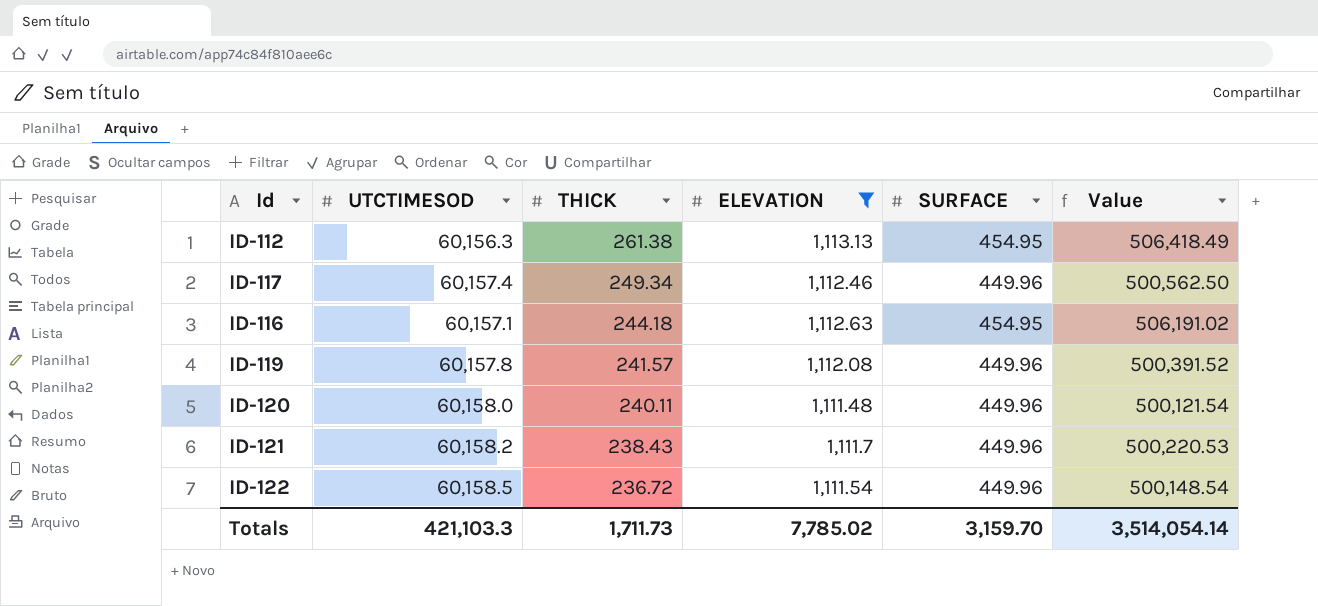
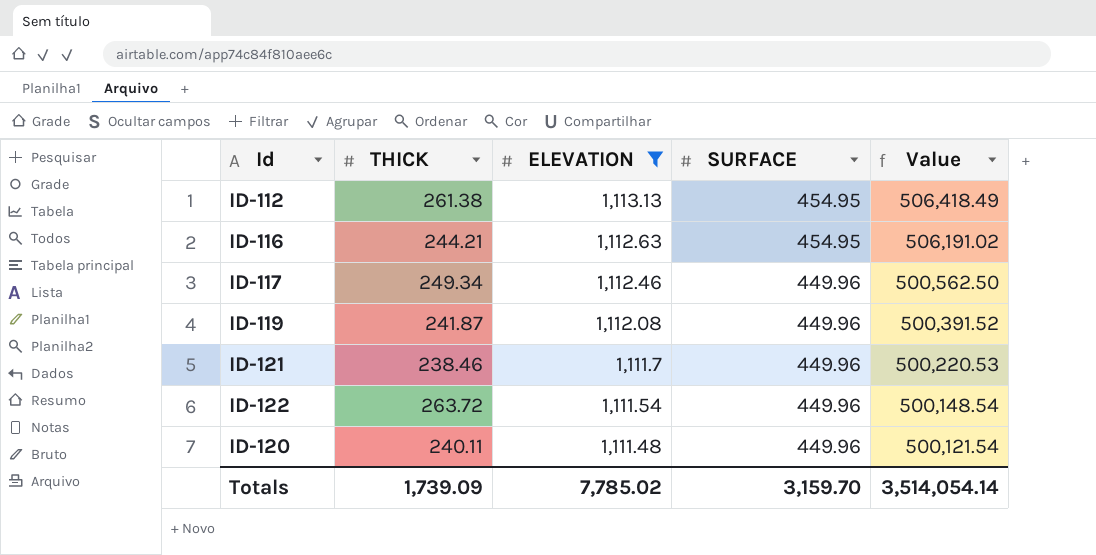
row order: THICK descending -> ELEVATION descending
column UTCTIMESOD | position: 2 -> none
ID-116 | THICK: 244.18 -> 244.21
ID-119 | THICK: 241.57 -> 241.87
ID-121 | THICK: 238.43 -> 238.46
ID-122 | THICK: 236.72 -> 263.72
Totals | THICK: 1,711.73 -> 1,739.09

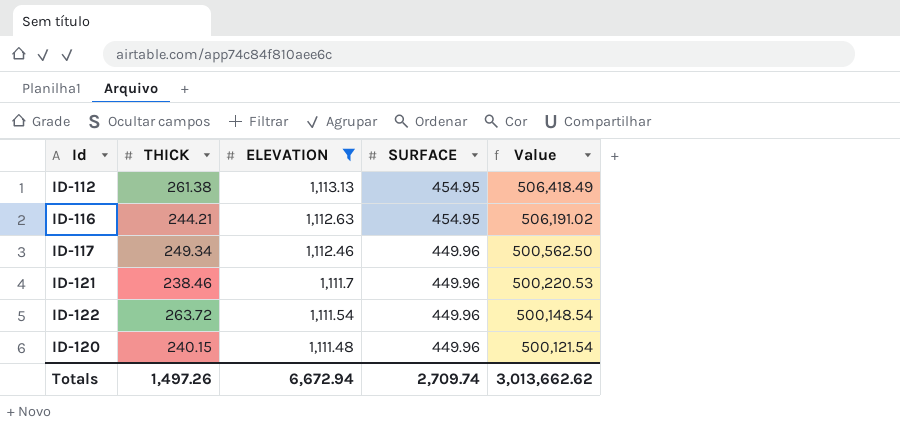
row ID-119: 241.87 | 1,112.08 | 449.96 | 500,391.52 -> none
ID-120 | THICK: 240.11 -> 240.15
Totals | THICK: 1,739.09 -> 1,497.26
Totals | ELEVATION: 7,785.02 -> 6,672.94
Totals | SURFACE: 3,159.70 -> 2,709.74
Totals | Value: 3,514,054.14 -> 3,013,662.62

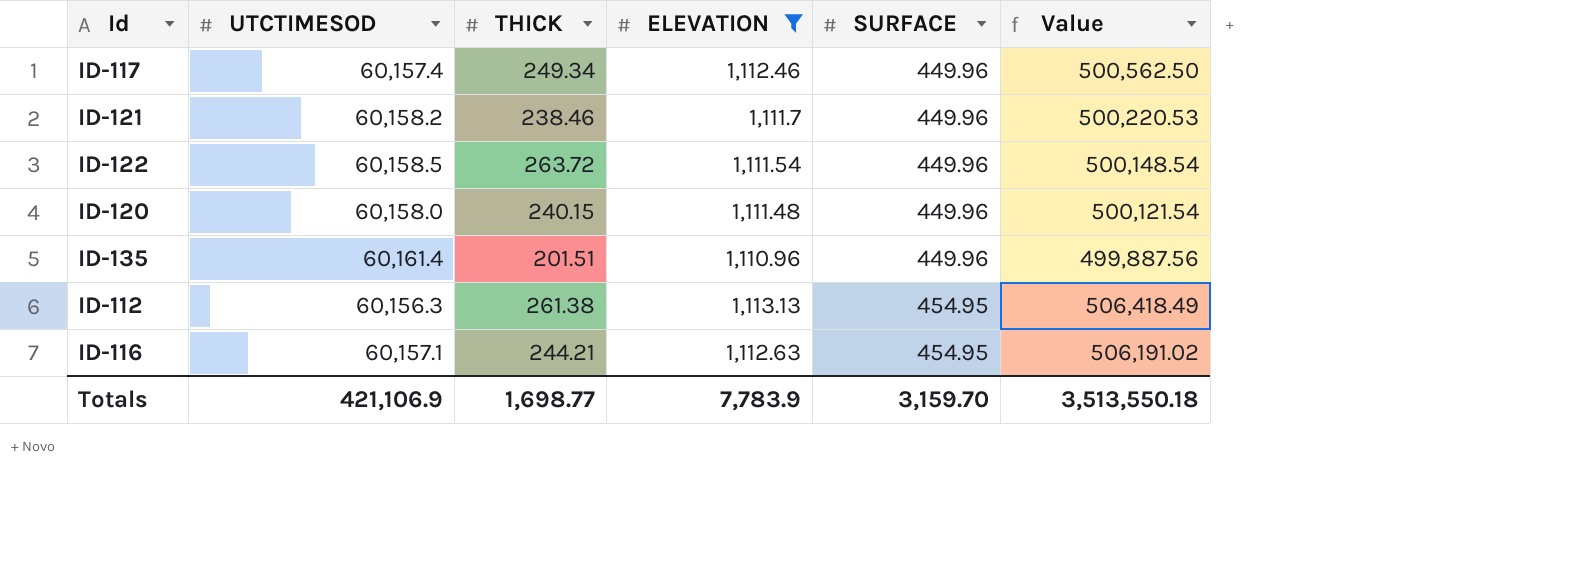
row order: ELEVATION descending -> SURFACE ascending
column UTCTIMESOD | position: none -> 2
row ID-135: none -> 60,161.4 | 201.51 | 1,110.96 | 449.96 | 499,887.56
Totals | THICK: 1,497.26 -> 1,698.77
Totals | ELEVATION: 6,672.94 -> 7,783.9
Totals | SURFACE: 2,709.74 -> 3,159.70
Totals | Value: 3,013,662.62 -> 3,513,550.18

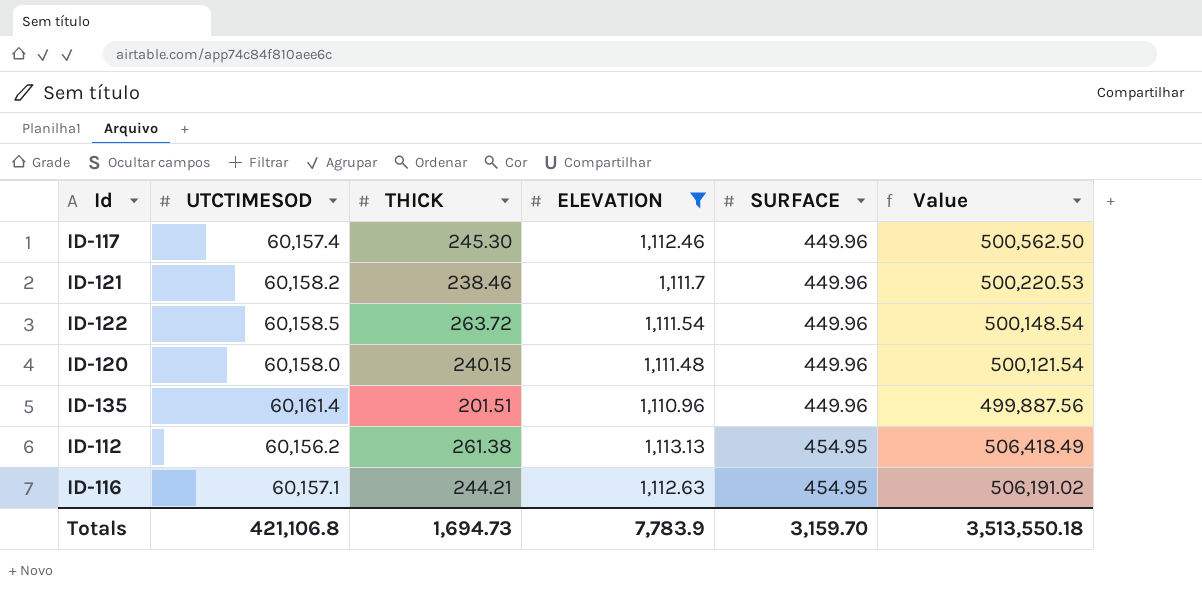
ID-117 | THICK: 249.34 -> 245.30
ID-112 | UTCTIMESOD: 60,156.3 -> 60,156.2
Totals | UTCTIMESOD: 421,106.9 -> 421,106.8
Totals | THICK: 1,698.77 -> 1,694.73

